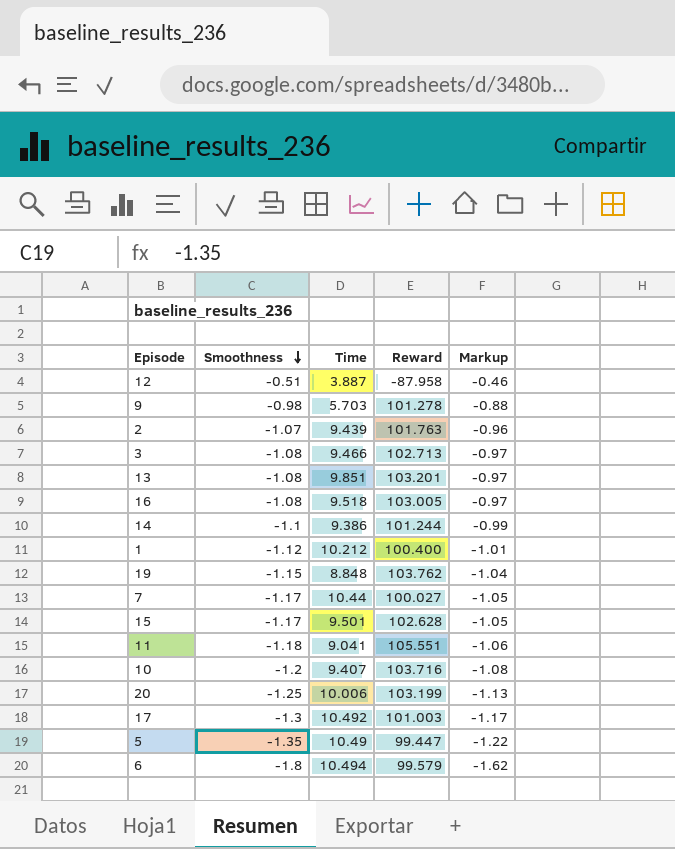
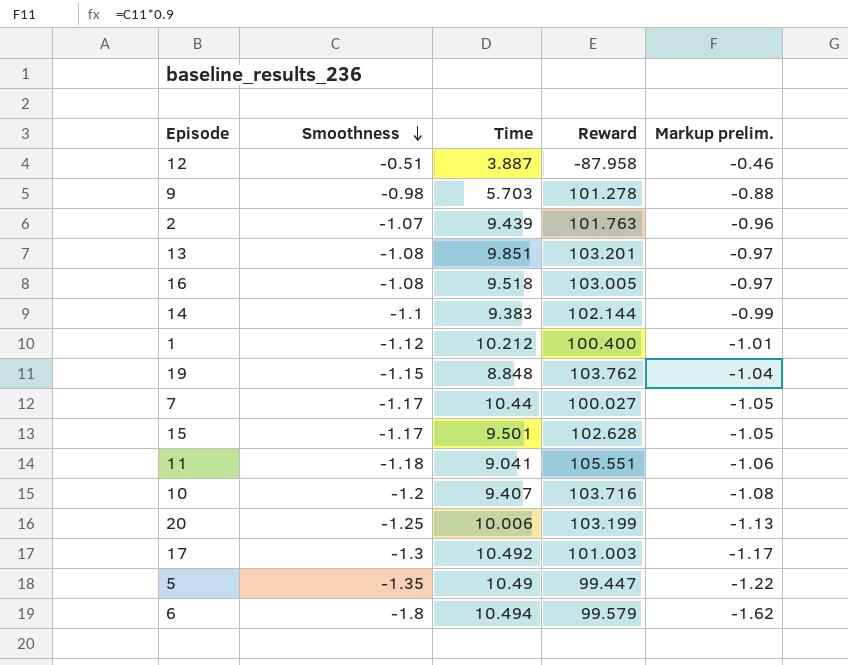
column name: Markup -> Markup prelim.
row 3: -1.08 | 9.466 | 102.713 | -0.97 -> none
14 | Time: 9.386 -> 9.383
14 | Reward: 101.244 -> 102.144

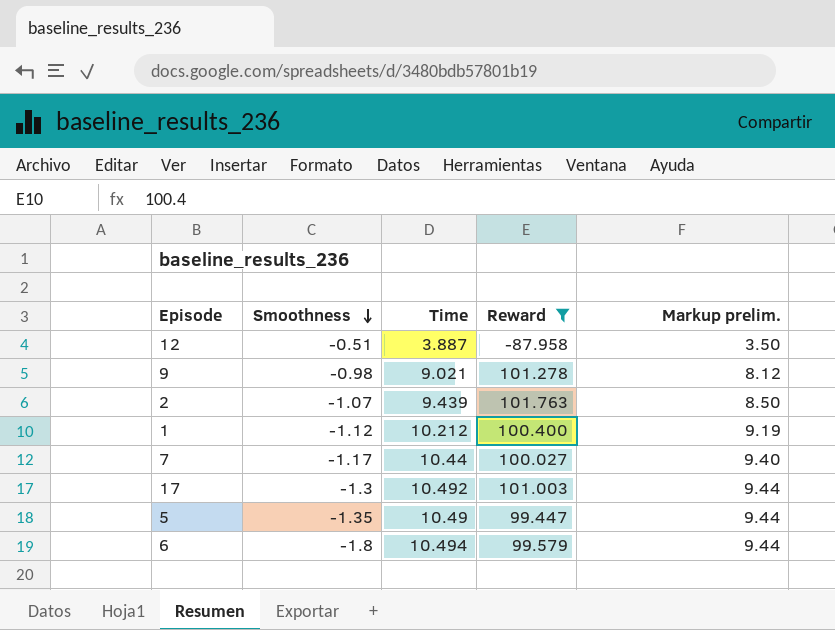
filter: none -> Reward <= 101.763
column Markup prelim. | formula: [Smoothness] * 0.9 -> [Time] * 0.9
9 | Time: 5.703 -> 9.021

